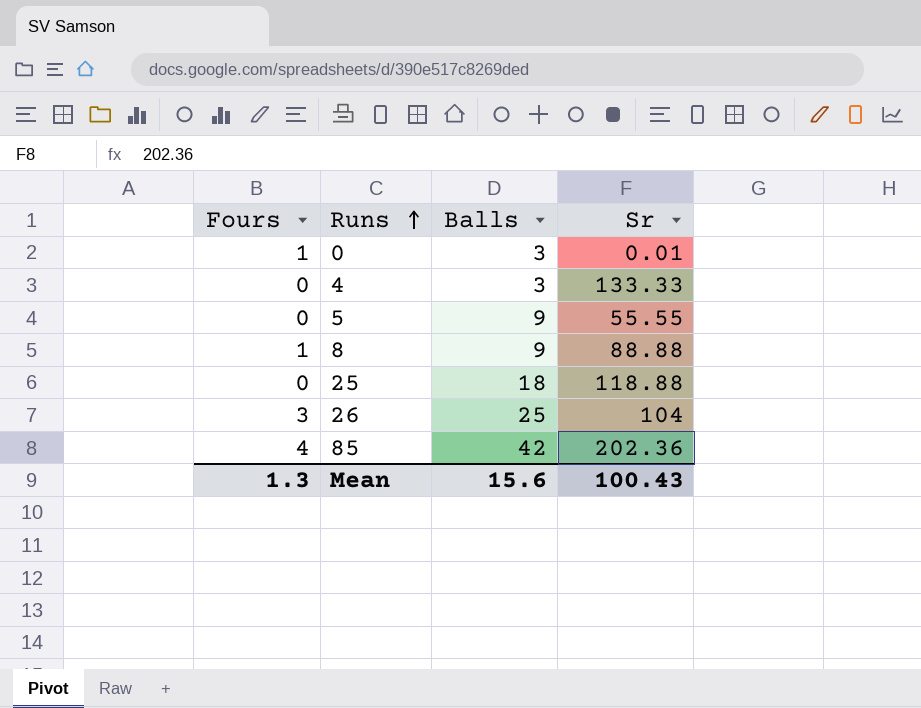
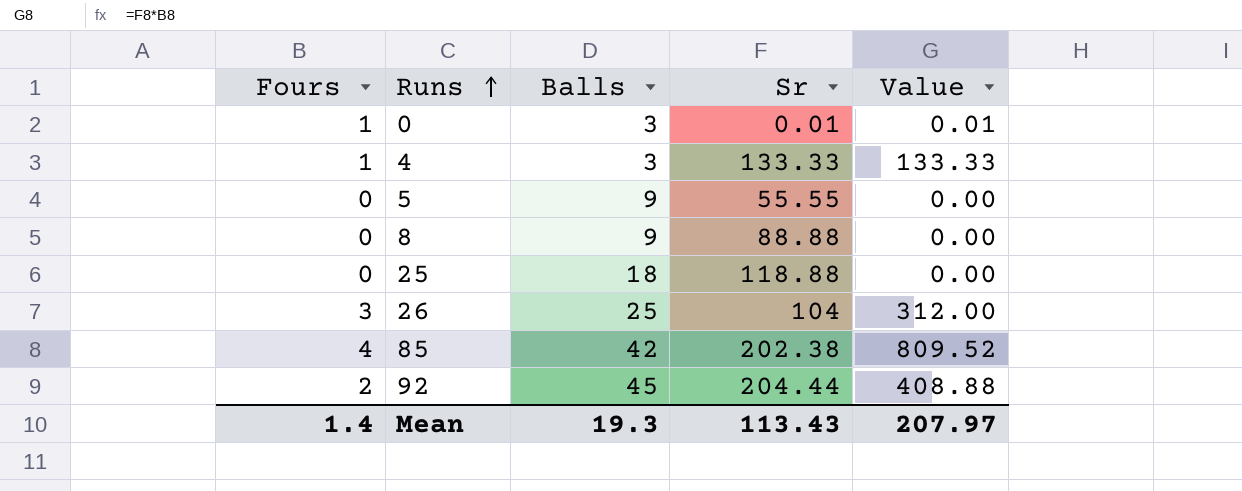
column Value | formula: none -> [Fours] * [Sr]
4 | Fours: 0 -> 1
8 | Fours: 1 -> 0
85 | Sr: 202.36 -> 202.38
row 92: none -> 2 | 45 | 204.44 | 408.88
Mean | Fours: 1.3 -> 1.4
Mean | Balls: 15.6 -> 19.3
Mean | Sr: 100.43 -> 113.43

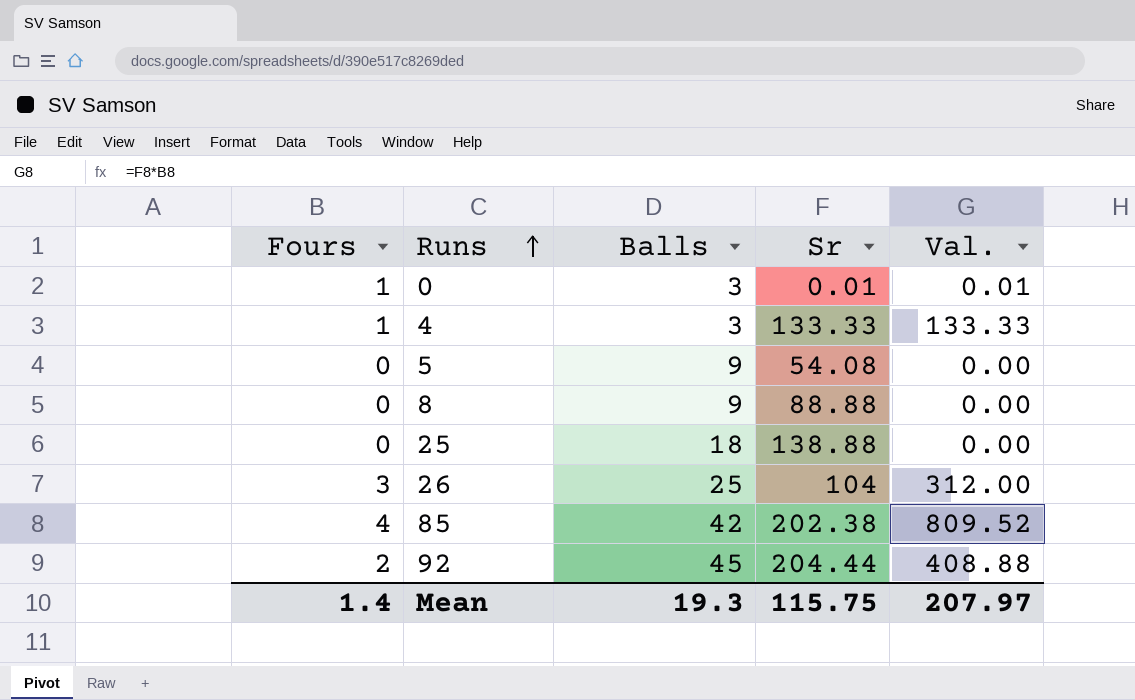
column name: Value -> Val.
5 | Sr: 55.55 -> 54.08
25 | Sr: 118.88 -> 138.88
Mean | Sr: 113.43 -> 115.75

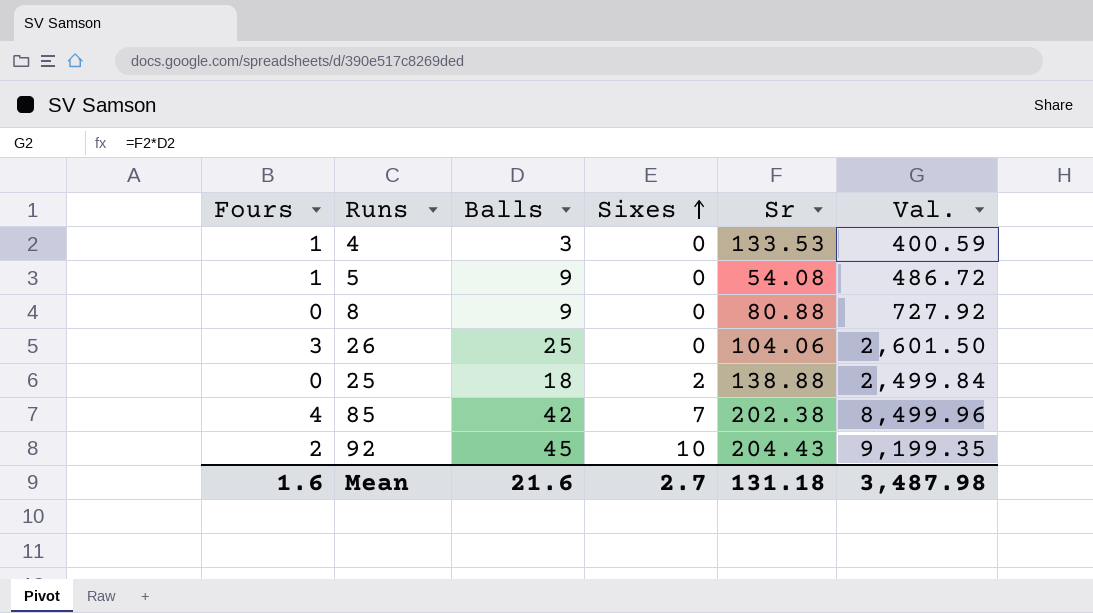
row order: Runs ascending -> Sixes ascending
column Sixes | position: none -> 4
column Val. | formula: [Fours] * [Sr] -> [Balls] * [Sr]
row 0: 1 | 3 | 0.01 | 0.01 -> none
4 | Sr: 133.33 -> 133.53
5 | Fours: 0 -> 1
8 | Sr: 88.88 -> 80.88
26 | Sr: 104 -> 104.06
92 | Sr: 204.44 -> 204.43
Mean | Fours: 1.4 -> 1.6
Mean | Balls: 19.3 -> 21.6
Mean | Sr: 115.75 -> 131.18
Mean | Val.: 207.97 -> 3,487.98

